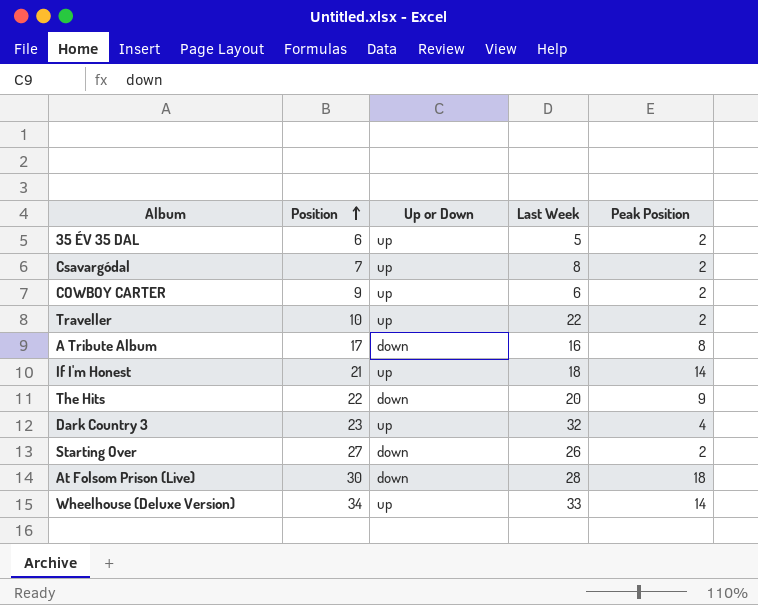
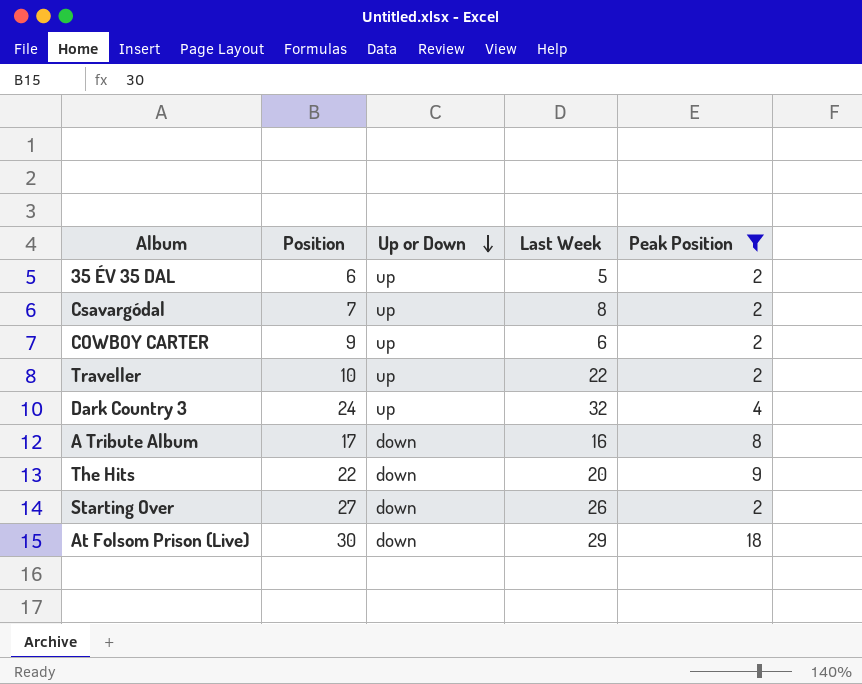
filter: none -> Peak Position != 14
row order: Position ascending -> Up or Down descending
Dark Country 3 | Position: 23 -> 24
At Folsom Prison (Live) | Last Week: 28 -> 29

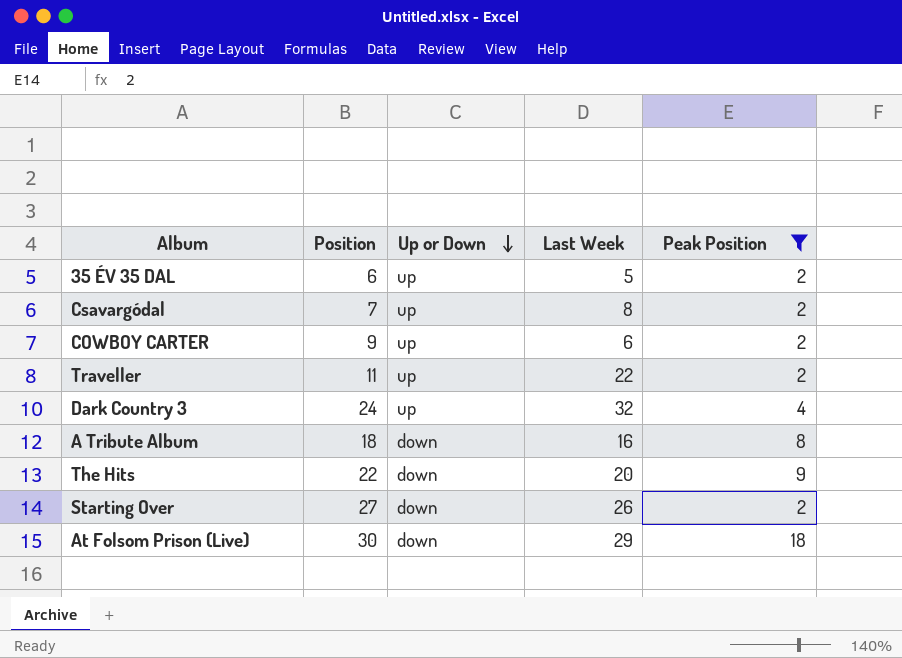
Traveller | Position: 10 -> 11
A Tribute Album | Position: 17 -> 18

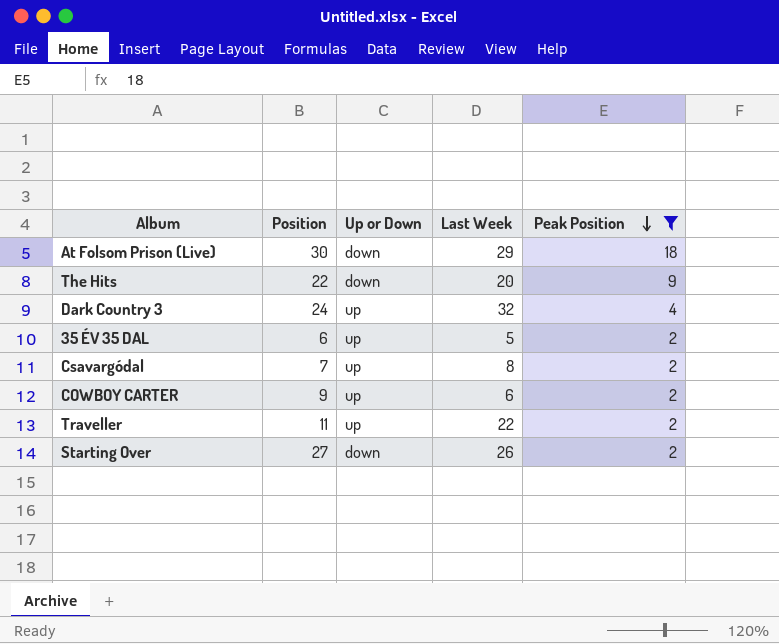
row order: Up or Down descending -> Peak Position descending
row A Tribute Album: 18 | down | 16 | 8 -> none

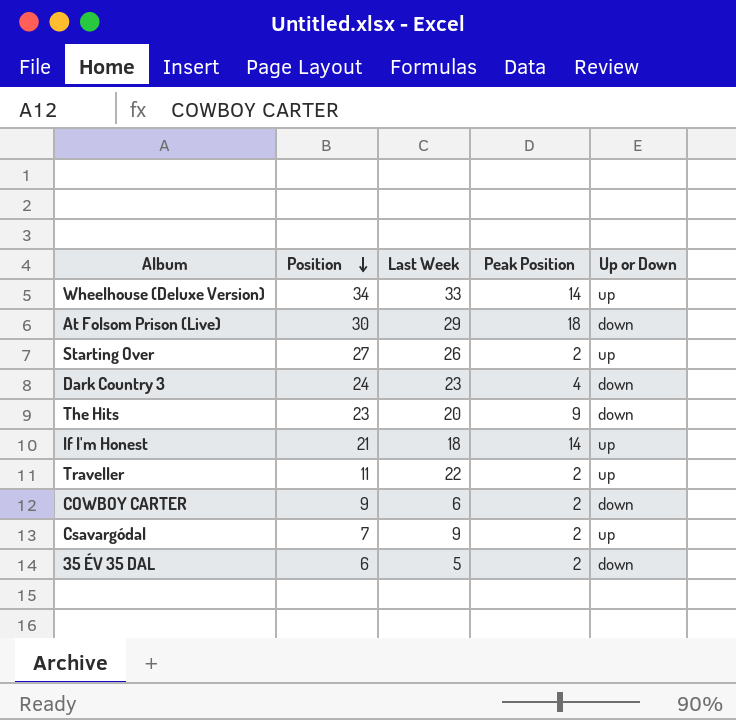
filter: Peak Position != 14 -> none
row order: Peak Position descending -> Position descending
column Up or Down | position: 3 -> 5
Starting Over | Up or Down: down -> up
Dark Country 3 | Last Week: 32 -> 23
Dark Country 3 | Up or Down: up -> down
The Hits | Position: 22 -> 23
COWBOY CARTER | Up or Down: up -> down
Csavargódal | Last Week: 8 -> 9
35 ÉV 35 DAL | Up or Down: up -> down

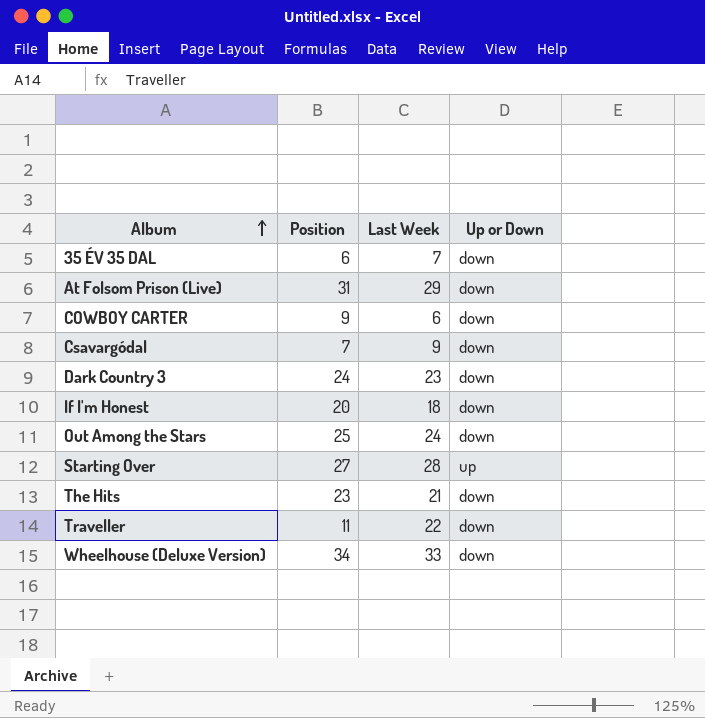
row order: Position descending -> Album ascending
column Peak Position | position: 4 -> none
35 ÉV 35 DAL | Last Week: 5 -> 7
At Folsom Prison (Live) | Position: 30 -> 31
Csavargódal | Up or Down: up -> down
If I'm Honest | Position: 21 -> 20
If I'm Honest | Up or Down: up -> down
row Out Among the Stars: none -> 25 | 24 | down
Starting Over | Last Week: 26 -> 28
The Hits | Last Week: 20 -> 21
Traveller | Up or Down: up -> down
Wheelhouse (Deluxe Version) | Up or Down: up -> down

